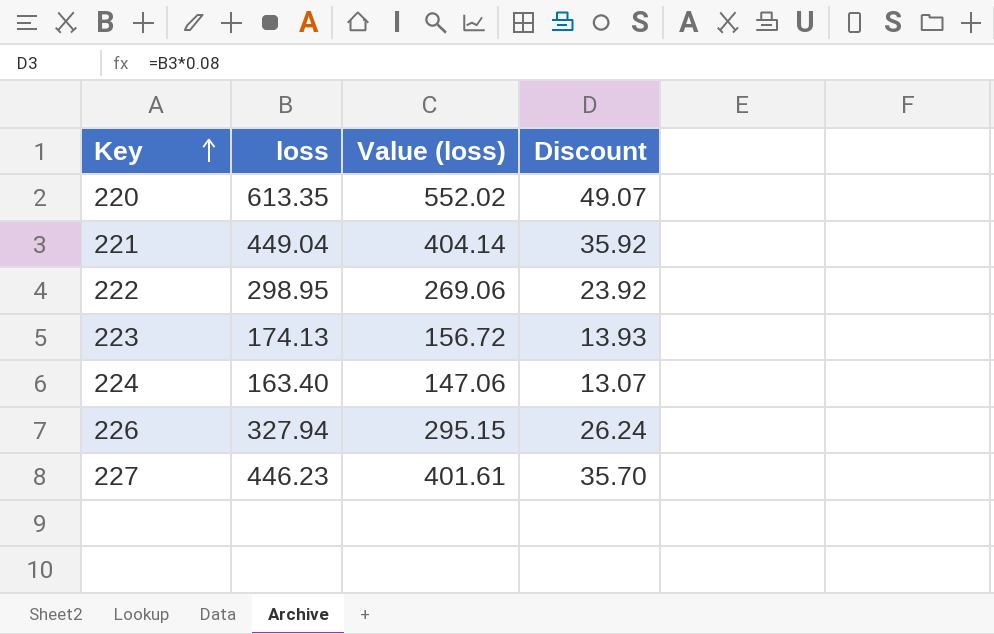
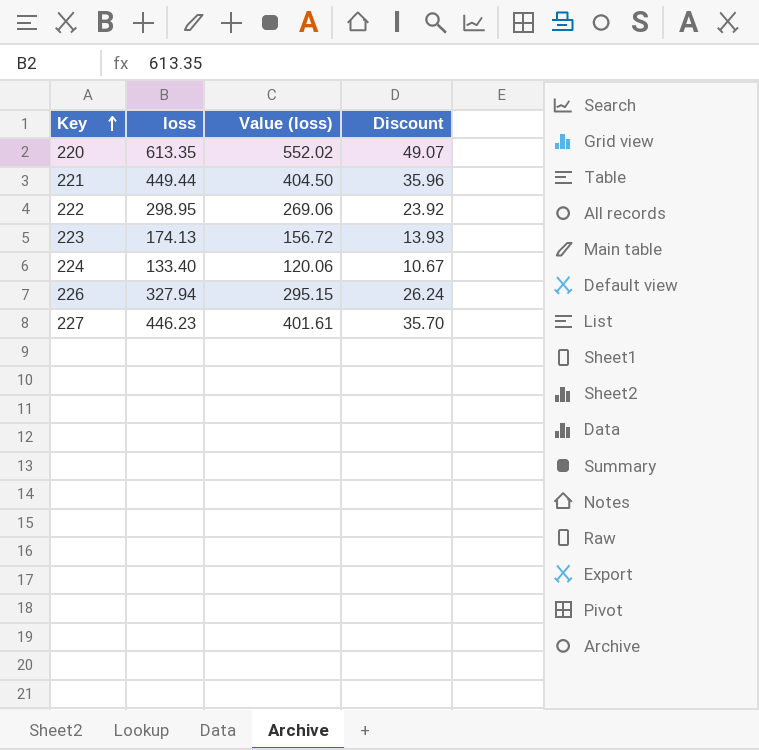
221 | loss: 449.04 -> 449.44
221 | Value (loss): 404.14 -> 404.50
221 | Discount: 35.92 -> 35.96
224 | loss: 163.40 -> 133.40
224 | Value (loss): 147.06 -> 120.06
224 | Discount: 13.07 -> 10.67

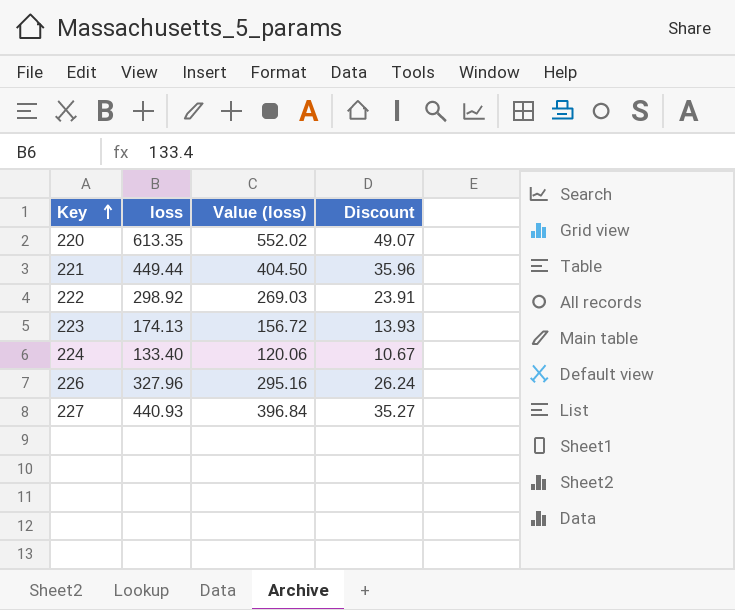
222 | loss: 298.95 -> 298.92
222 | Value (loss): 269.06 -> 269.03
222 | Discount: 23.92 -> 23.91
226 | loss: 327.94 -> 327.96
226 | Value (loss): 295.15 -> 295.16
227 | loss: 446.23 -> 440.93
227 | Value (loss): 401.61 -> 396.84
227 | Discount: 35.70 -> 35.27

